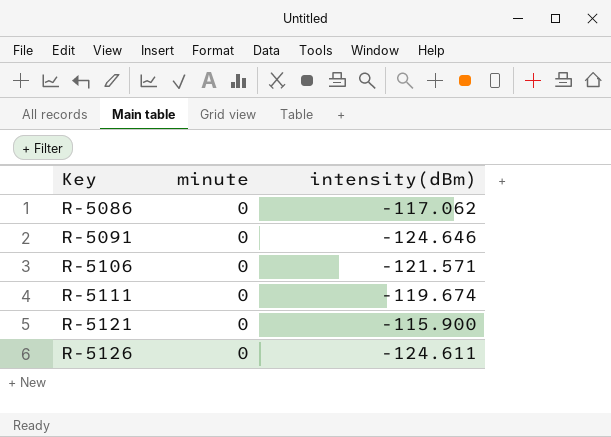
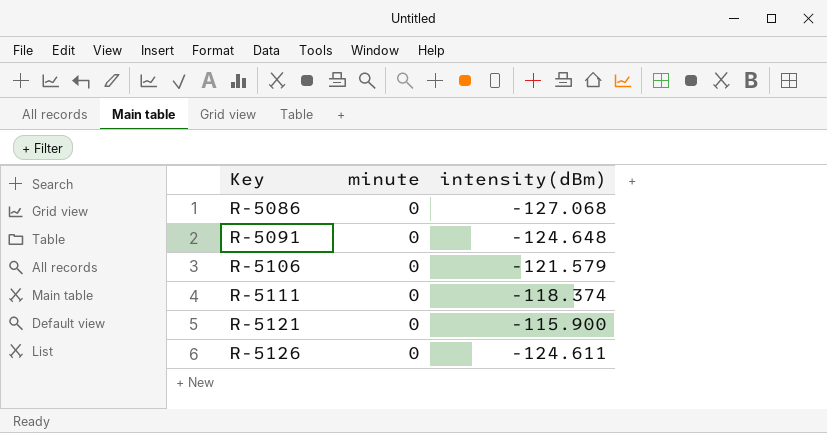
R-5086 | intensity(dBm): -117.062 -> -127.068
R-5091 | intensity(dBm): -124.646 -> -124.648
R-5106 | intensity(dBm): -121.571 -> -121.579
R-5111 | intensity(dBm): -119.674 -> -118.374

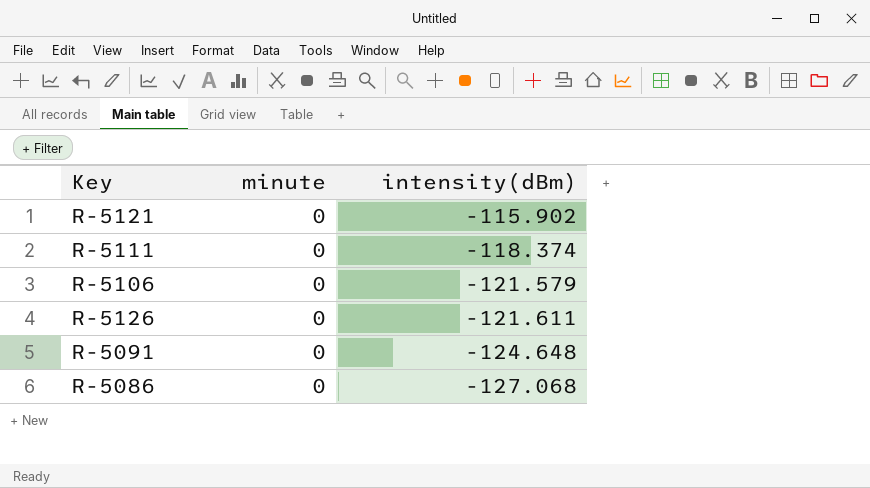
row order: Key ascending -> intensity(dBm) descending
R-5121 | intensity(dBm): -115.900 -> -115.902
R-5126 | intensity(dBm): -124.611 -> -121.611

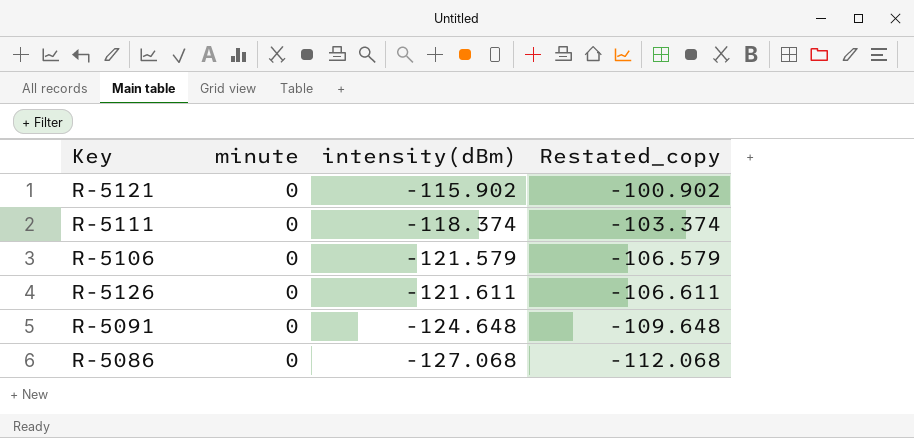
column Restated_copy | formula: none -> [intensity(dBm)] + 15

